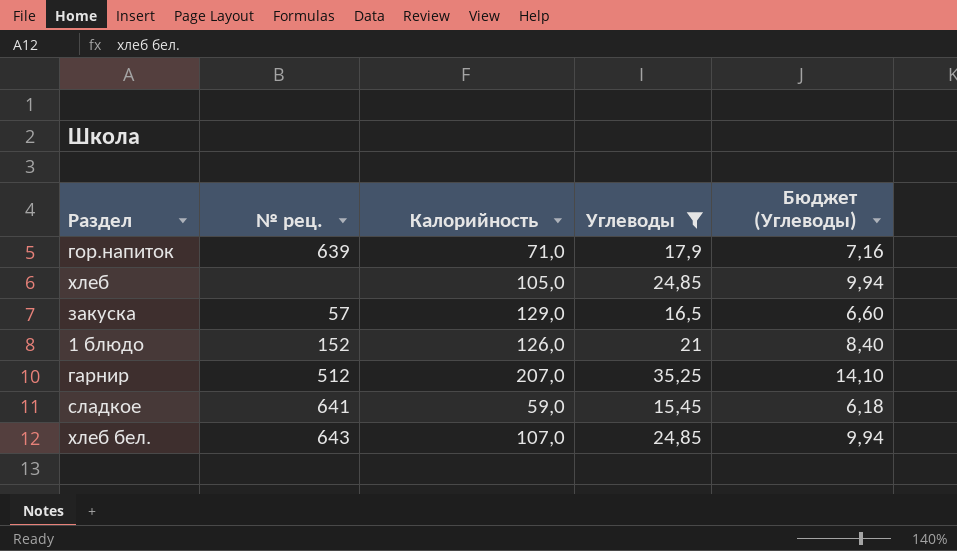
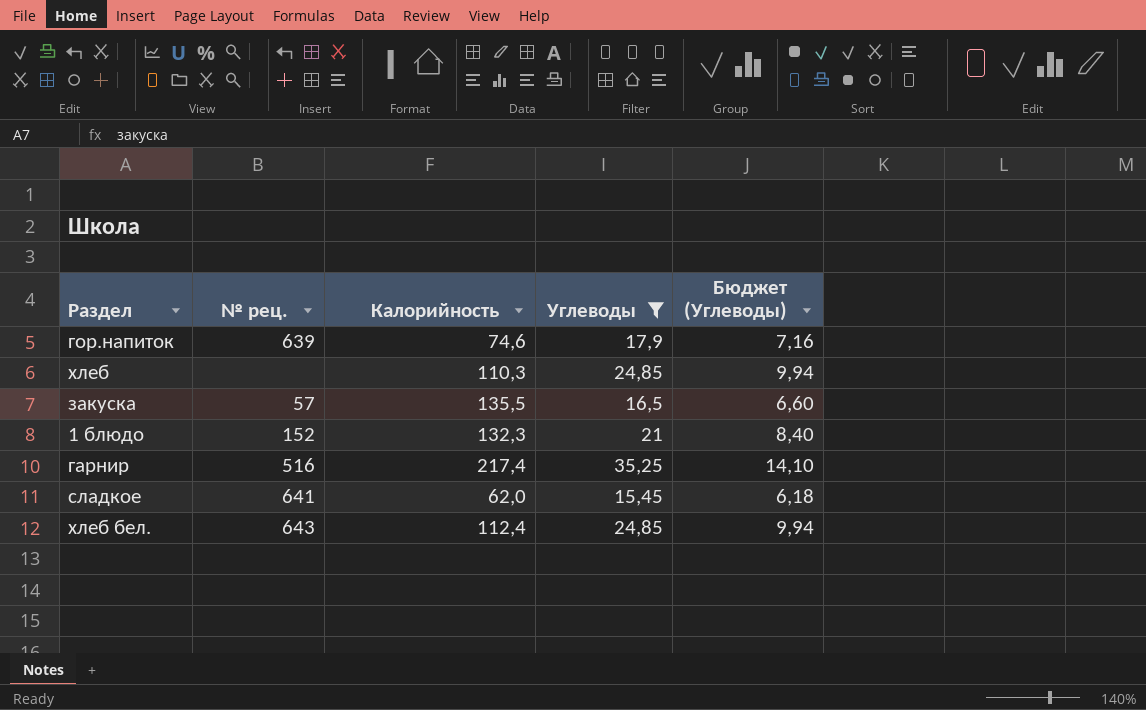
гор.напиток | Калорийность: 71,0 -> 74,6
хлеб | Калорийность: 105,0 -> 110,3
закуска | Калорийность: 129,0 -> 135,5
1 блюдо | Калорийность: 126,0 -> 132,3
гарнир | № рец.: 512 -> 516
гарнир | Калорийность: 207,0 -> 217,4
сладкое | Калорийность: 59,0 -> 62,0
хлеб бел. | Калорийность: 107,0 -> 112,4

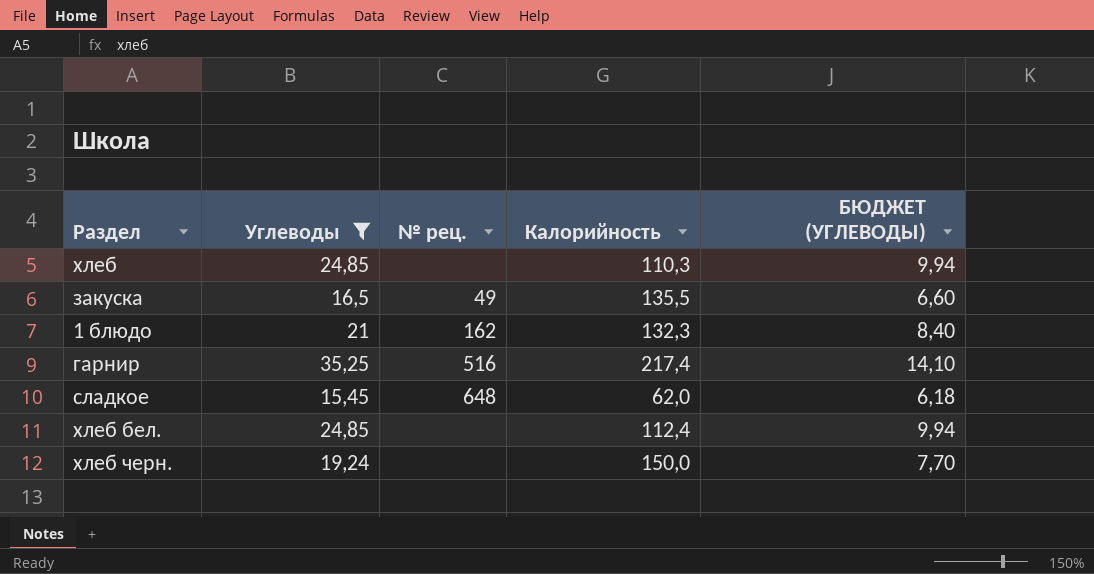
column Углеводы | position: 4 -> 2
column name: Бюджет (Углеводы) -> БЮДЖЕТ (УГЛЕВОДЫ)
row гор.напиток: 639 | 74,6 | 17,9 | 7,16 -> none
закуска | № рец.: 57 -> 49
1 блюдо | № рец.: 152 -> 162
сладкое | № рец.: 641 -> 648
хлеб бел. | № рец.: 643 -> none
row хлеб черн.: none -> 19,24 | none | 150,0 | 7,70

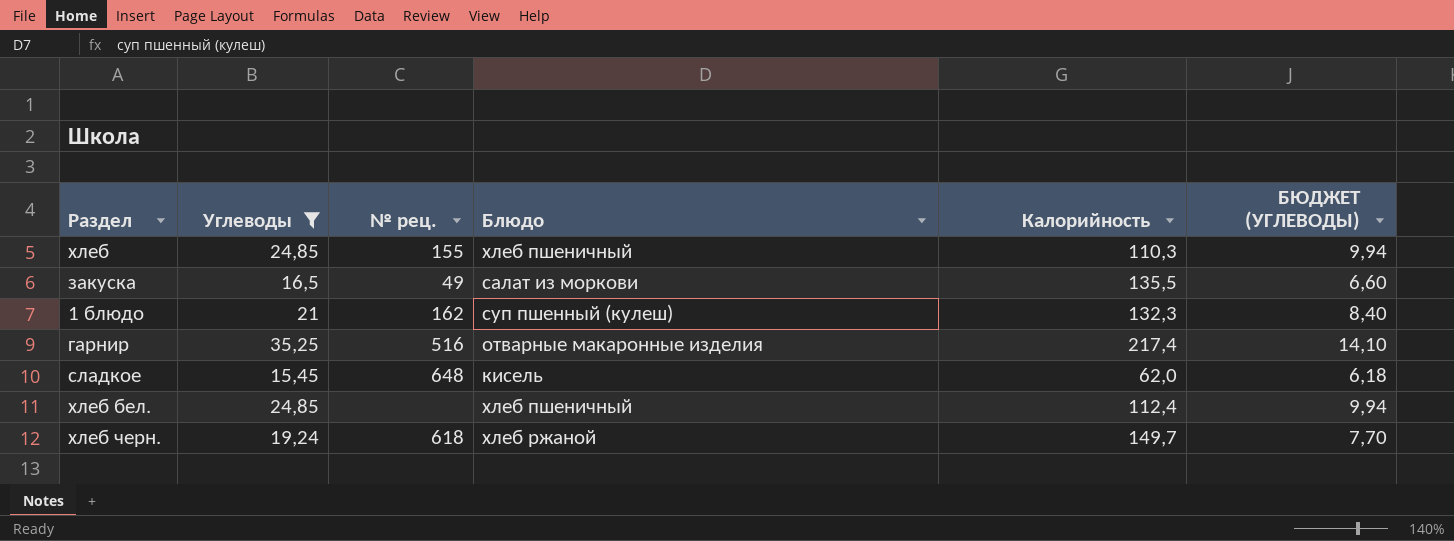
column Блюдо | position: none -> 4
хлеб | № рец.: none -> 155
хлеб черн. | № рец.: none -> 618
хлеб черн. | Калорийность: 150,0 -> 149,7

